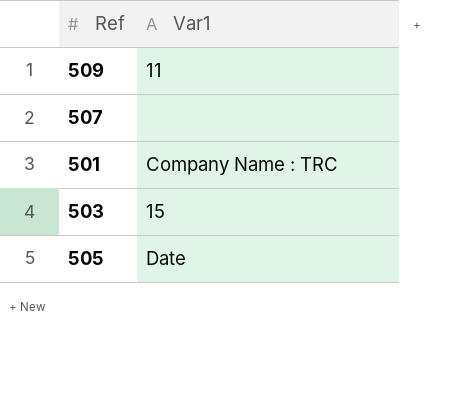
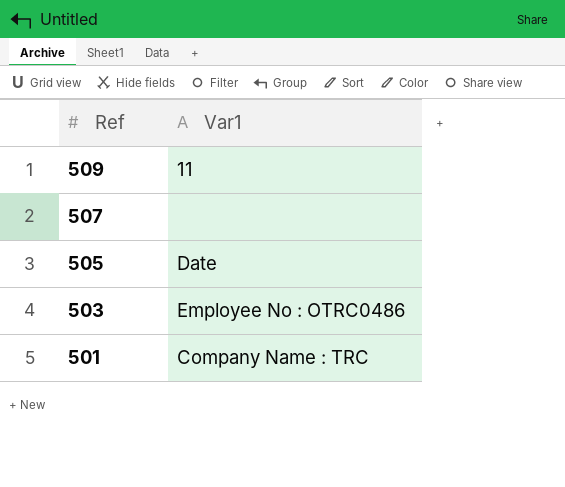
row order: none -> Ref descending
503 | Var1: 15 -> Employee No : OTRC0486

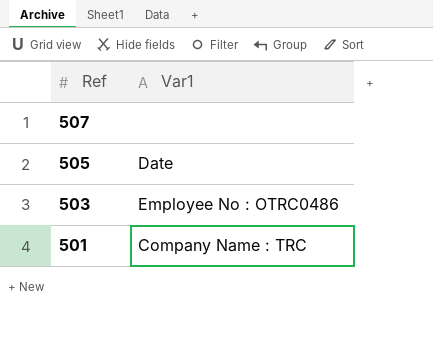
row 509: 11 -> none

